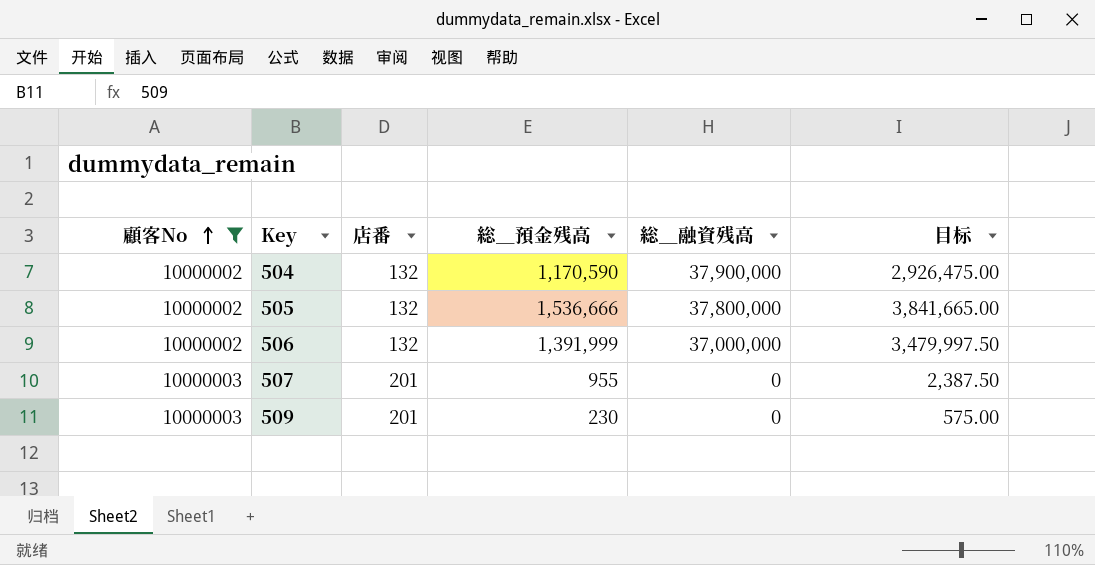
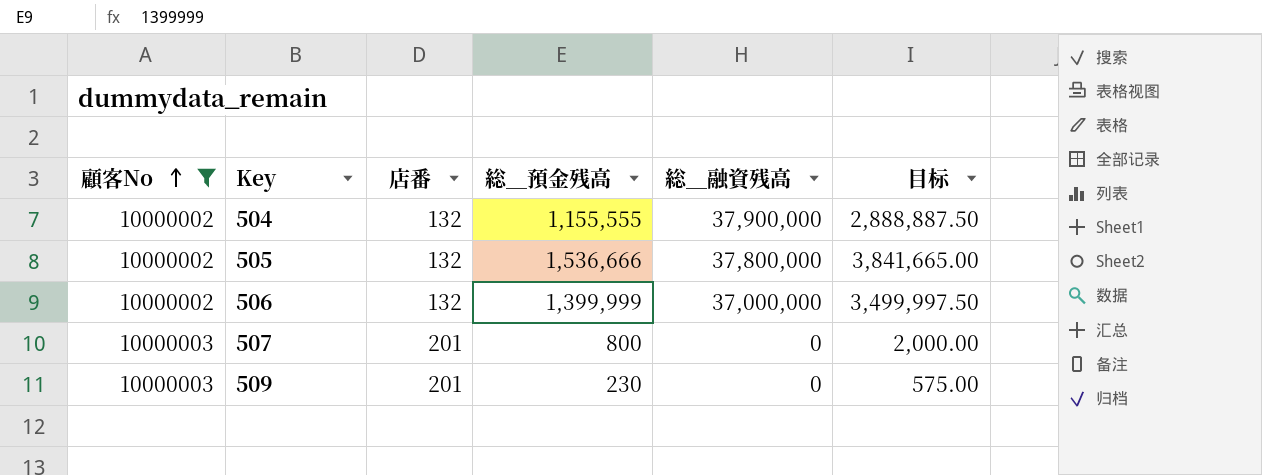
504 | 総＿預金残高: 1,170,590 -> 1,155,555
504 | 目标: 2,926,475.00 -> 2,888,887.50
506 | 総＿預金残高: 1,391,999 -> 1,399,999
506 | 目标: 3,479,997.50 -> 3,499,997.50
507 | 総＿預金残高: 955 -> 800
507 | 目标: 2,387.50 -> 2,000.00

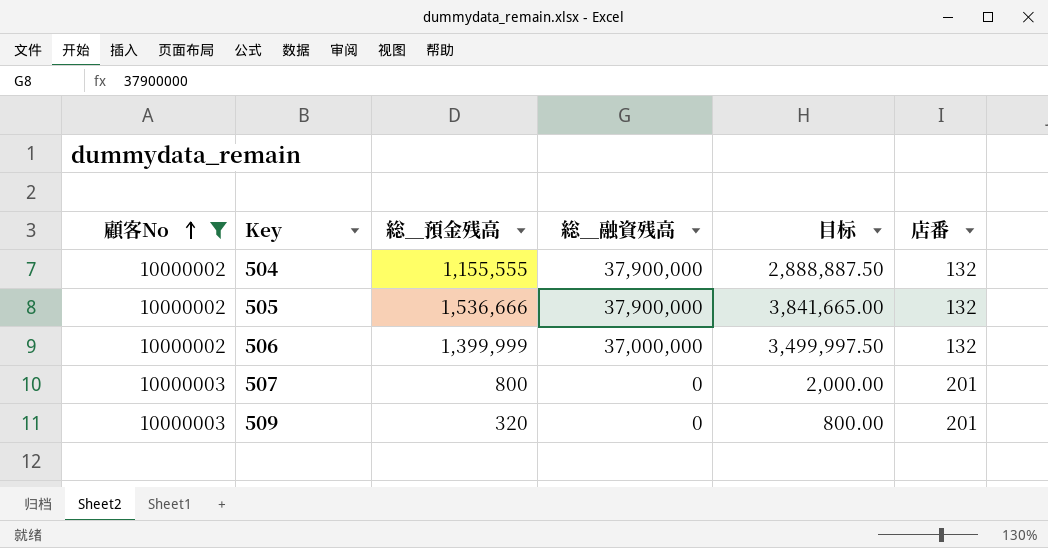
column 店番 | position: 3 -> 6
505 | 総＿融資残高: 37,800,000 -> 37,900,000
509 | 総＿預金残高: 230 -> 320
509 | 目标: 575.00 -> 800.00

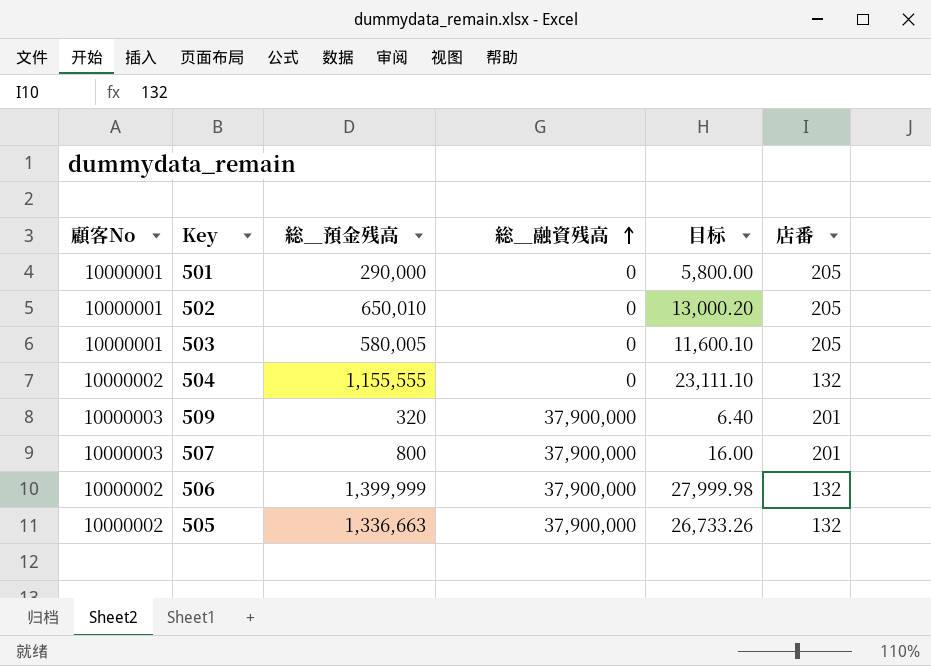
filter: 顧客No != 10000001 -> none
row order: 顧客No ascending -> 総＿融資残高 ascending
column 目标 | formula: [総＿預金残高] * 2.5 -> [総＿預金残高] * 0.02
504 | 総＿融資残高: 37,900,000 -> 0
509 | 総＿融資残高: 0 -> 37,900,000
507 | 総＿融資残高: 0 -> 37,900,000
506 | 総＿融資残高: 37,000,000 -> 37,900,000
505 | 総＿預金残高: 1,536,666 -> 1,336,663

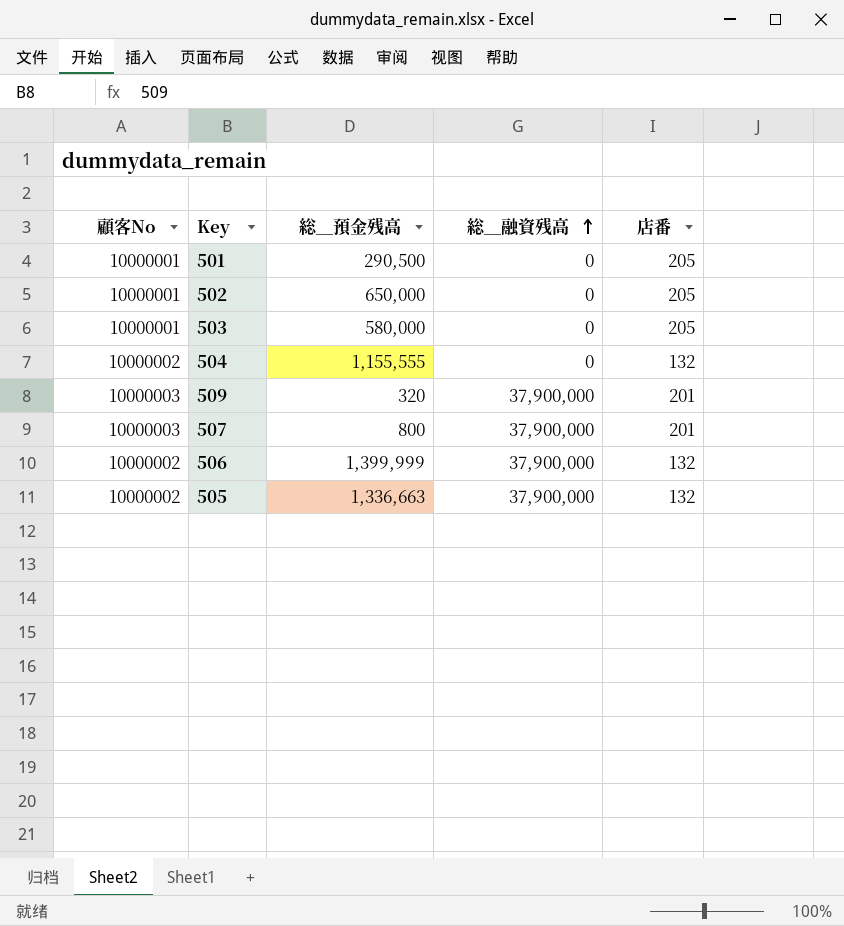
column 目标 | formula: [総＿預金残高] * 0.02 -> none
501 | 総＿預金残高: 290,000 -> 290,500
502 | 総＿預金残高: 650,010 -> 650,000
503 | 総＿預金残高: 580,005 -> 580,000

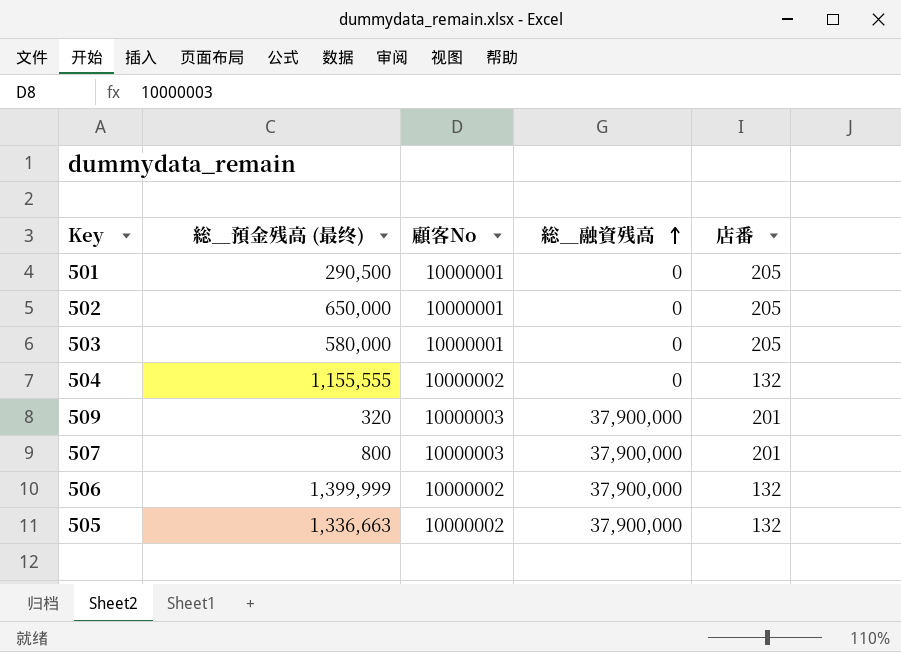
column name: 総＿預金残高 -> 総＿預金残高 (最终)
column 顧客No | position: 1 -> 3

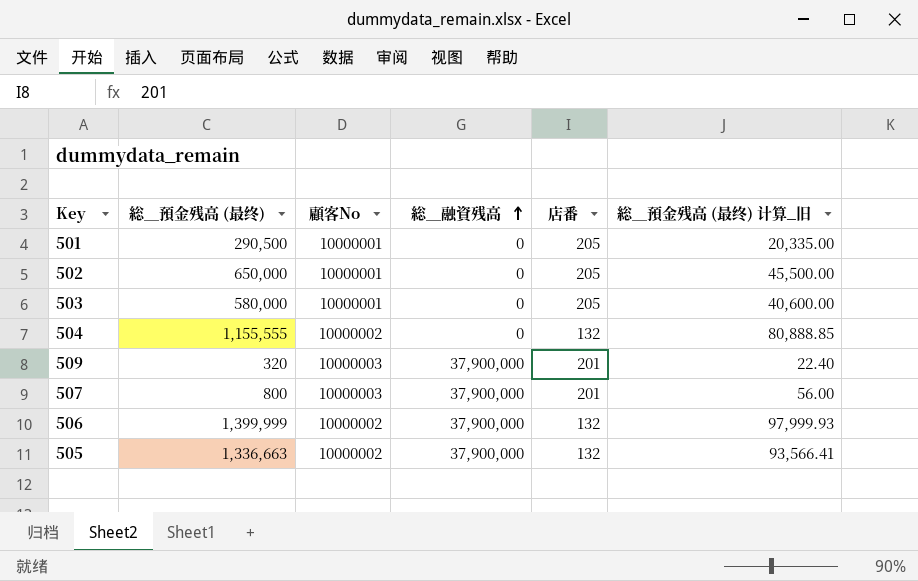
column 総＿預金残高 (最终) 计算_旧 | formula: none -> [総＿預金残高 (最终)] * 0.07

